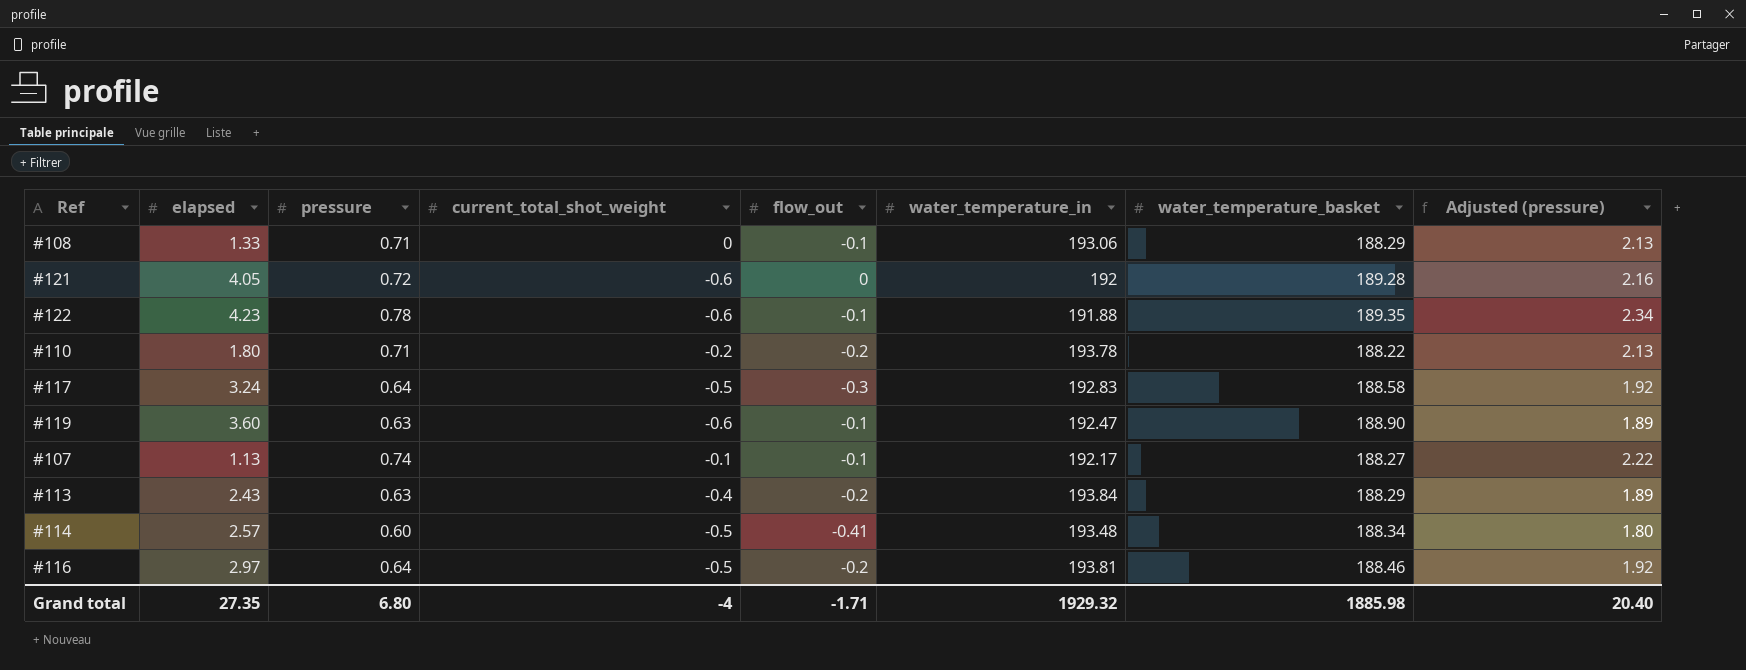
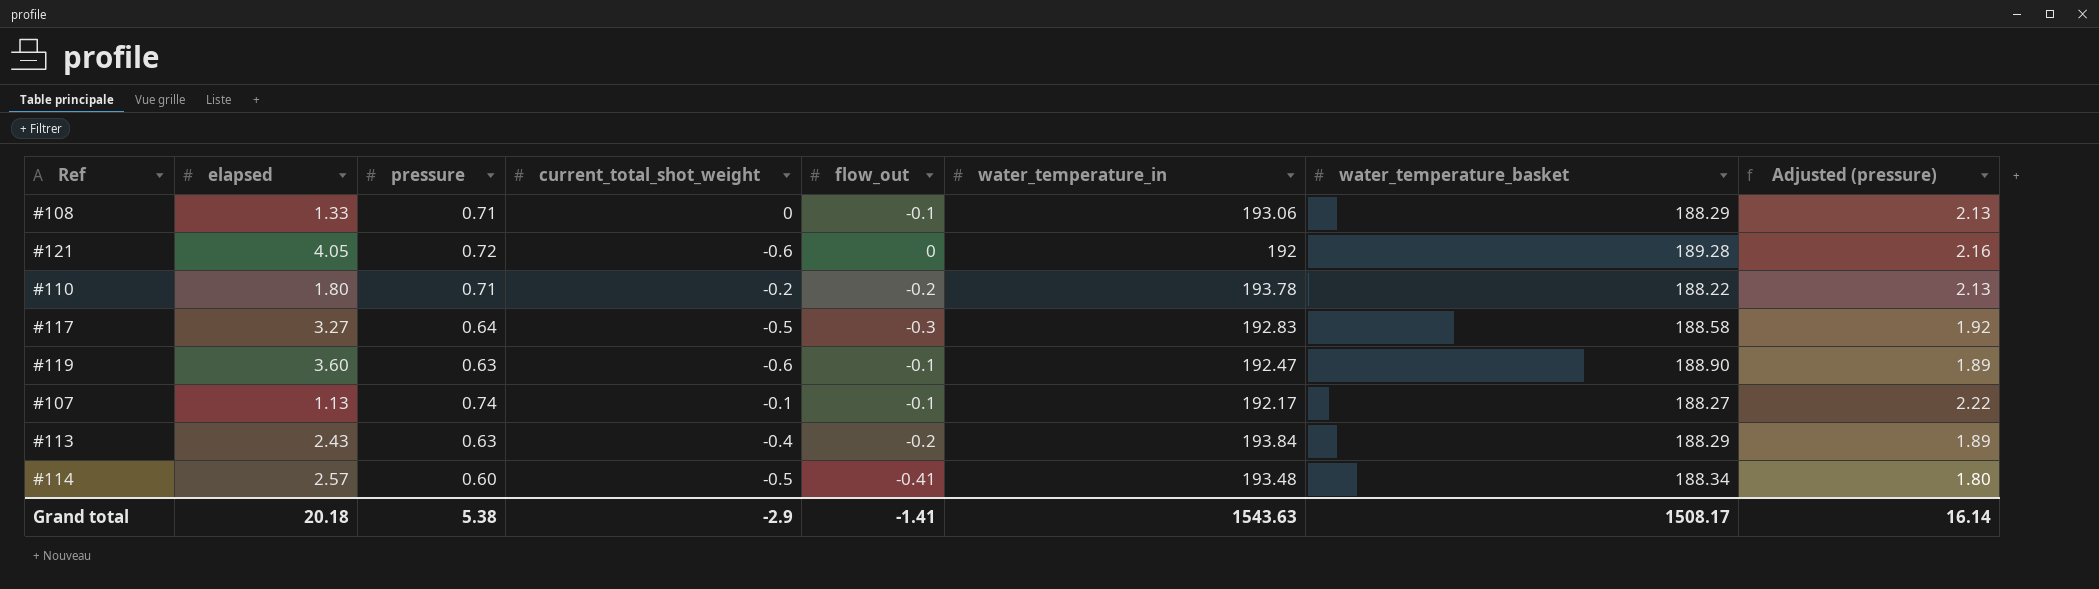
row #122: 4.23 | 0.78 | -0.6 | -0.1 | 191.88 | 189.35 | 2.34 -> none
row #116: 2.97 | 0.64 | -0.5 | -0.2 | 193.81 | 188.46 | 1.92 -> none
#117 | elapsed: 3.24 -> 3.27
Grand total | elapsed: 27.35 -> 20.18
Grand total | pressure: 6.80 -> 5.38
Grand total | current_total_shot_weight: -4 -> -2.9
Grand total | flow_out: -1.71 -> -1.41
Grand total | water_temperature_in: 1929.32 -> 1543.63
Grand total | water_temperature_basket: 1885.98 -> 1508.17
Grand total | Adjusted (pressure): 20.40 -> 16.14

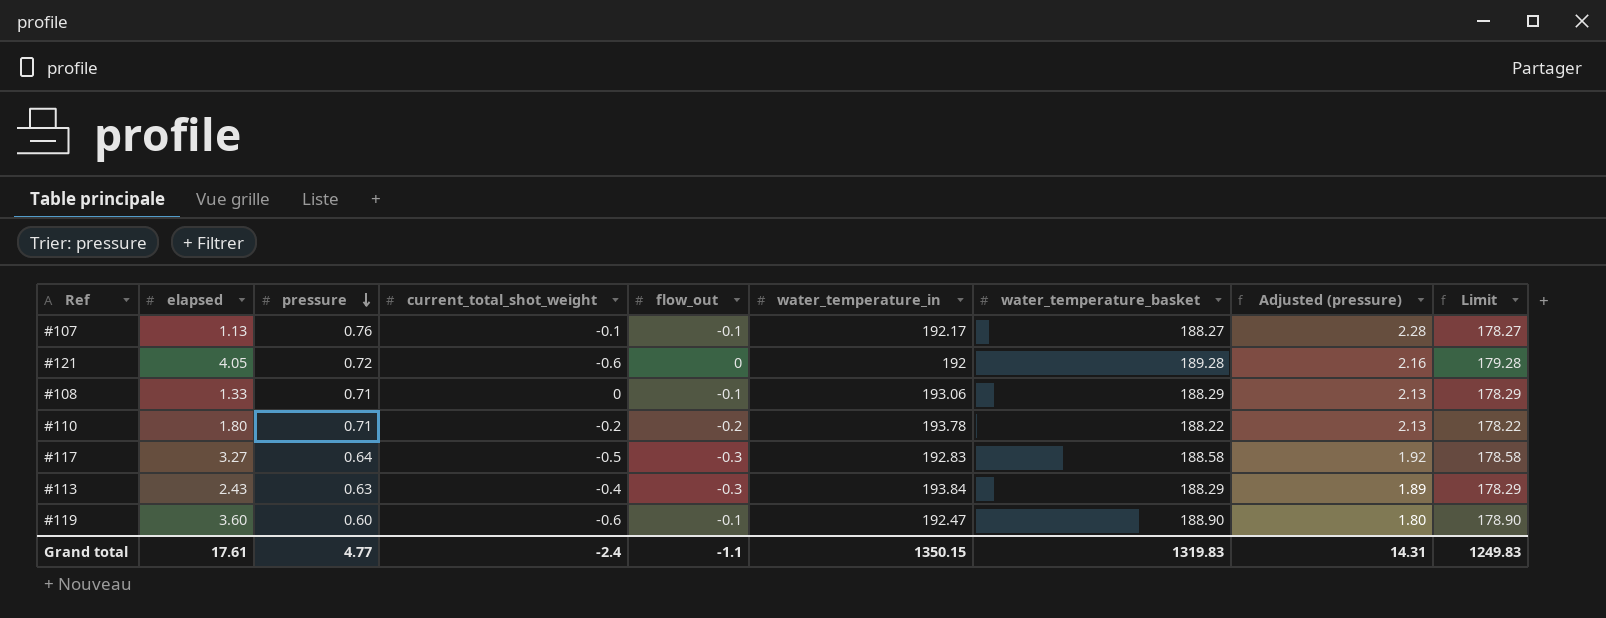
row order: none -> pressure descending
column Limit | formula: none -> [water_temperature_basket] - 10
row #114: 2.57 | 0.60 | -0.5 | -0.41 | 193.48 | 188.34 | 1.80 -> none
#107 | pressure: 0.74 -> 0.76
#107 | Adjusted (pressure): 2.22 -> 2.28
#113 | flow_out: -0.2 -> -0.3
#119 | pressure: 0.63 -> 0.60
#119 | Adjusted (pressure): 1.89 -> 1.80
Grand total | elapsed: 20.18 -> 17.61
Grand total | pressure: 5.38 -> 4.77
Grand total | current_total_shot_weight: -2.9 -> -2.4
Grand total | flow_out: -1.41 -> -1.1
Grand total | water_temperature_in: 1543.63 -> 1350.15
Grand total | water_temperature_basket: 1508.17 -> 1319.83
Grand total | Adjusted (pressure): 16.14 -> 14.31

